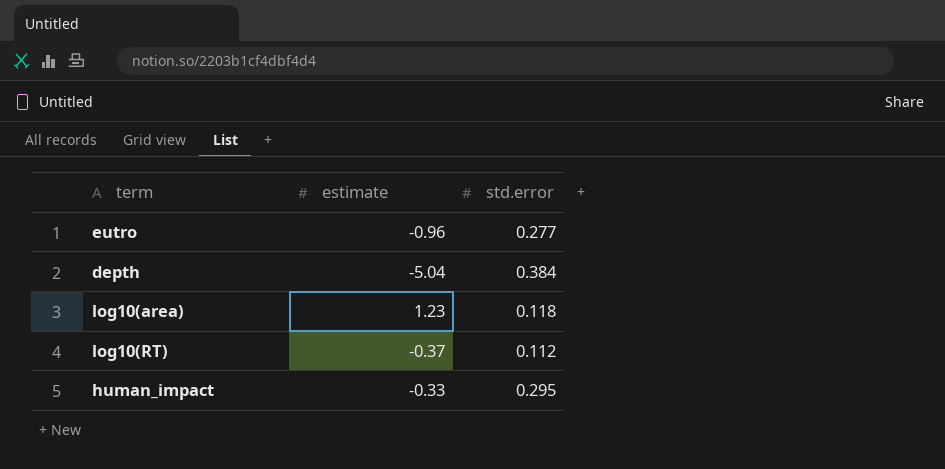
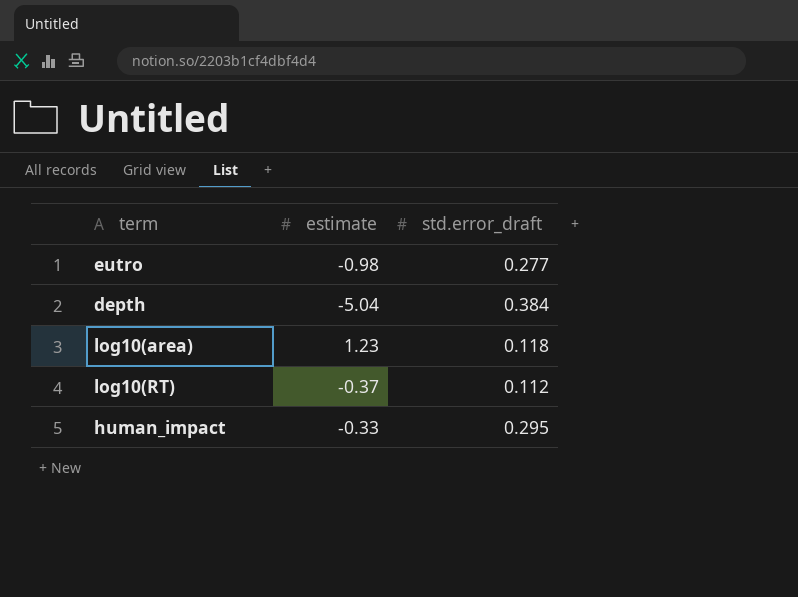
column name: std.error -> std.error_draft
eutro | estimate: -0.96 -> -0.98

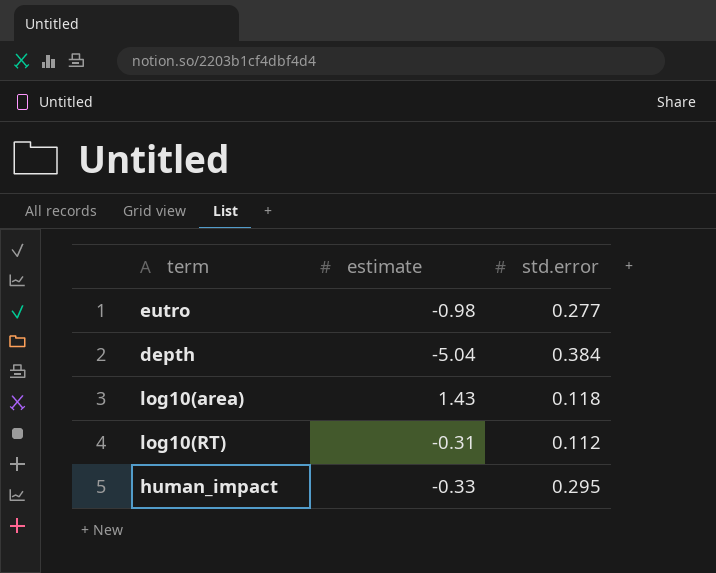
column name: std.error_draft -> std.error
log10(area) | estimate: 1.23 -> 1.43
log10(RT) | estimate: -0.37 -> -0.31

